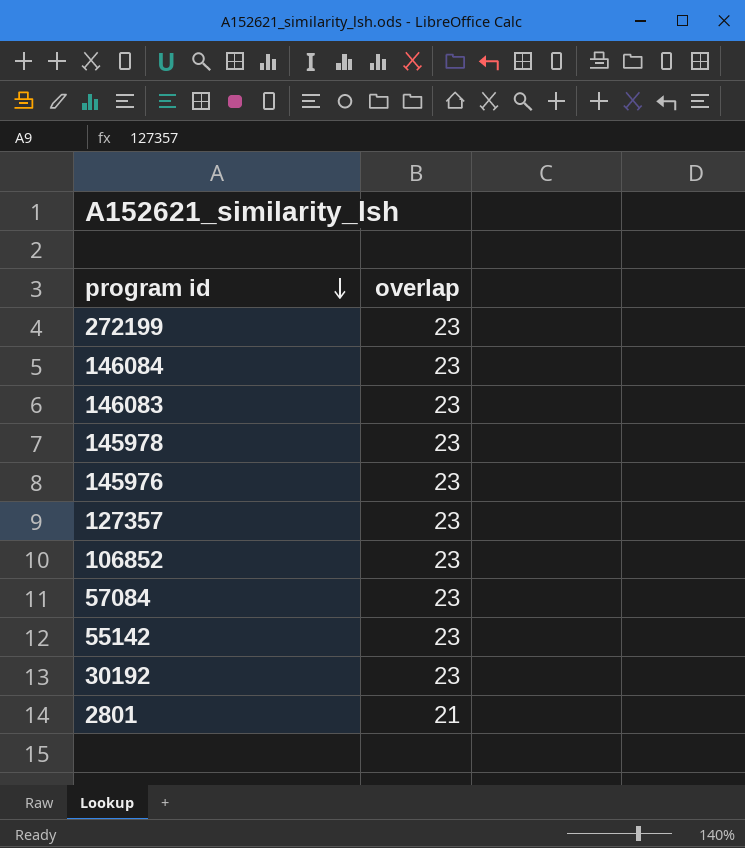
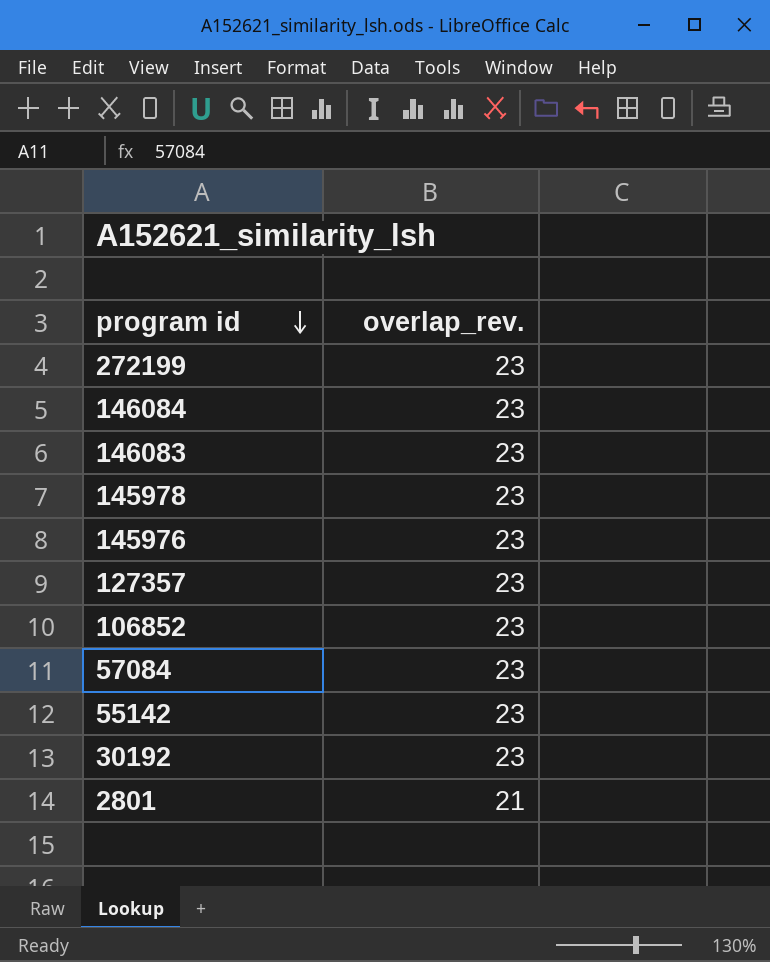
column name: overlap -> overlap_rev.

